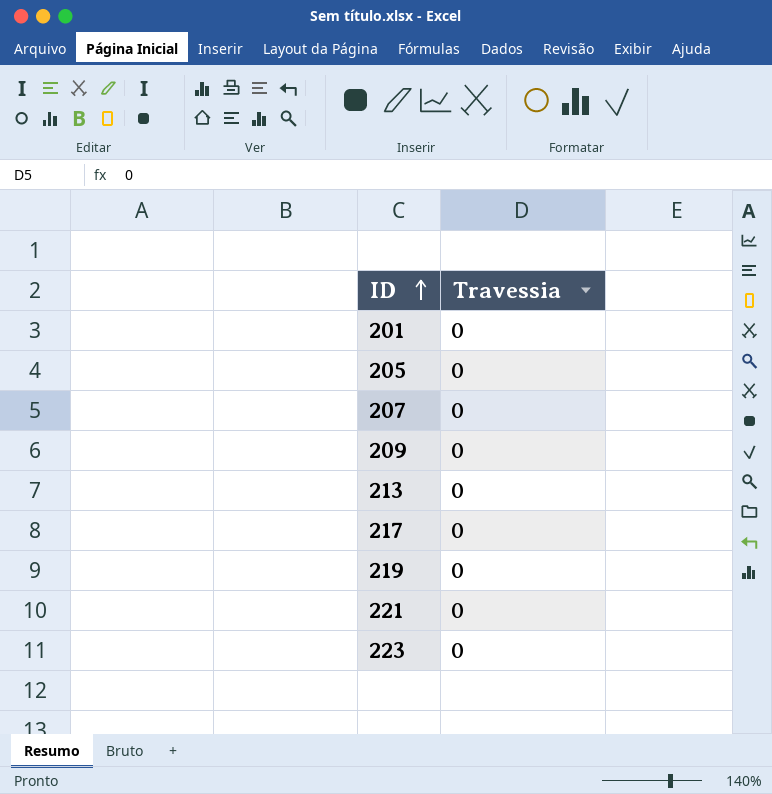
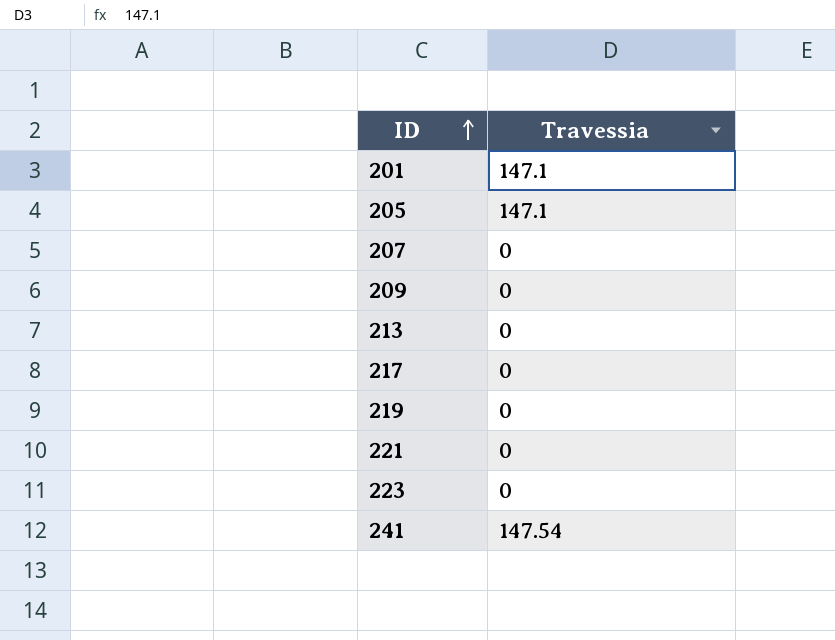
201 | Travessia: 0 -> 147.1
205 | Travessia: 0 -> 147.1
row 241: none -> 147.54

